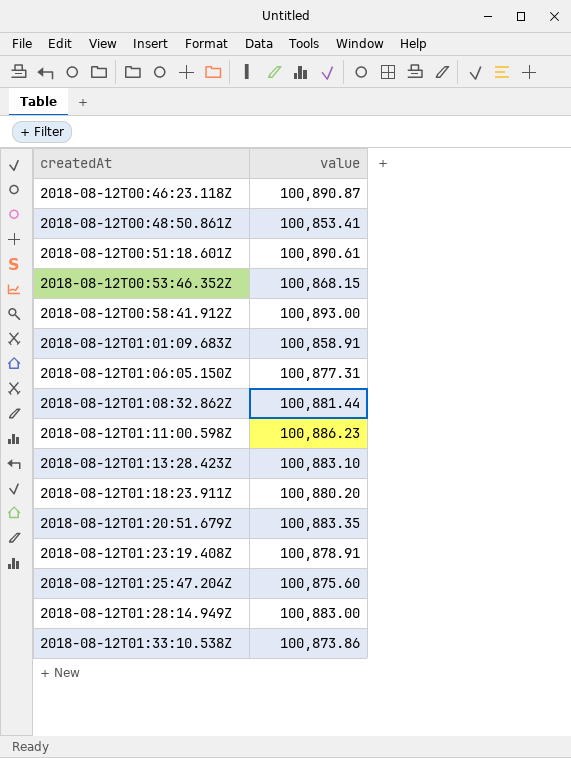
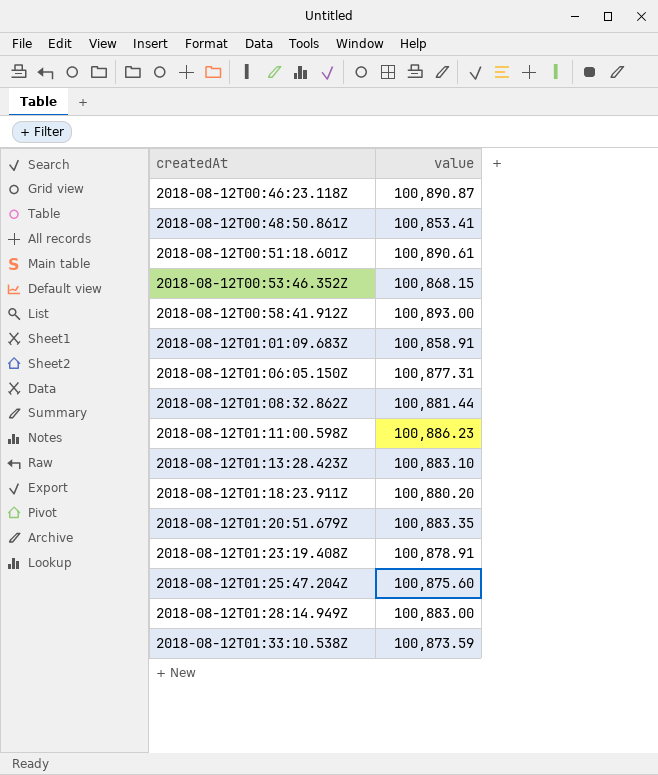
2018-08-12T01:33:10.538Z | value: 100,873.86 -> 100,873.59

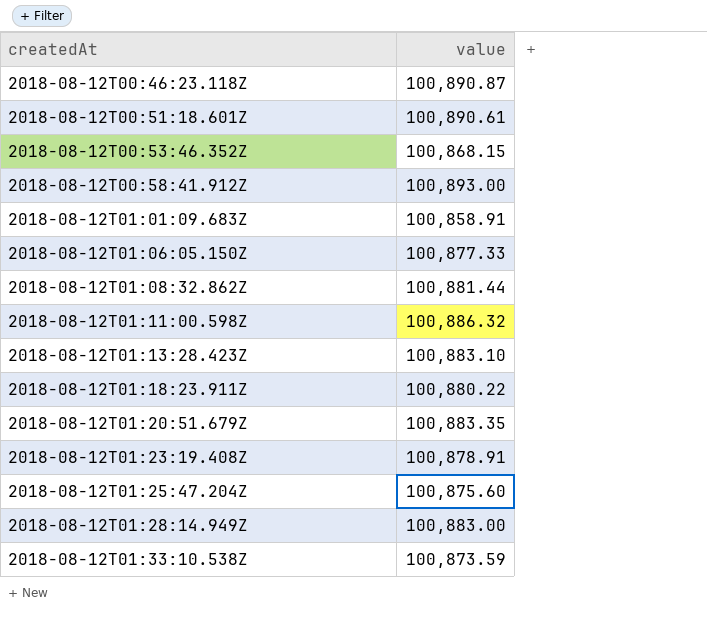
row 2018-08-12T00:48:50.861Z: 100,853.41 -> none
2018-08-12T01:06:05.150Z | value: 100,877.31 -> 100,877.33
2018-08-12T01:11:00.598Z | value: 100,886.23 -> 100,886.32
2018-08-12T01:18:23.911Z | value: 100,880.20 -> 100,880.22

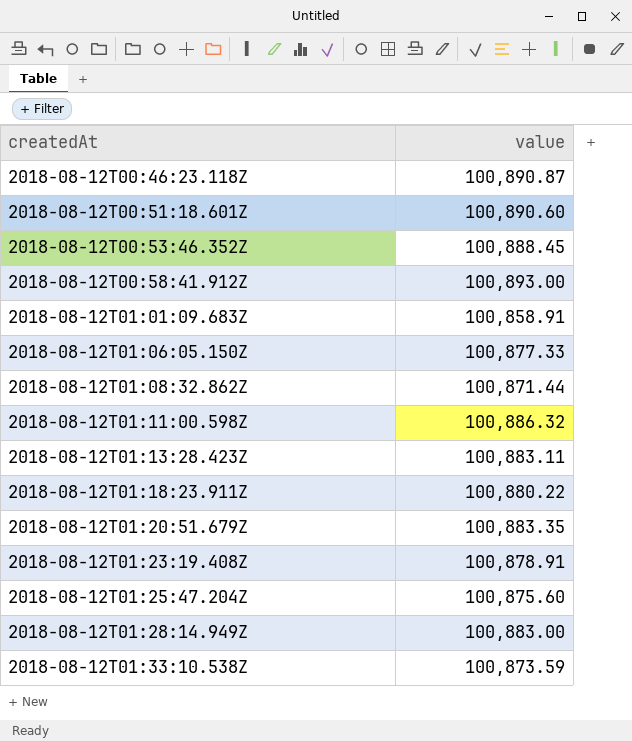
2018-08-12T00:51:18.601Z | value: 100,890.61 -> 100,890.60
2018-08-12T00:53:46.352Z | value: 100,868.15 -> 100,888.45
2018-08-12T01:08:32.862Z | value: 100,881.44 -> 100,871.44
2018-08-12T01:13:28.423Z | value: 100,883.10 -> 100,883.11

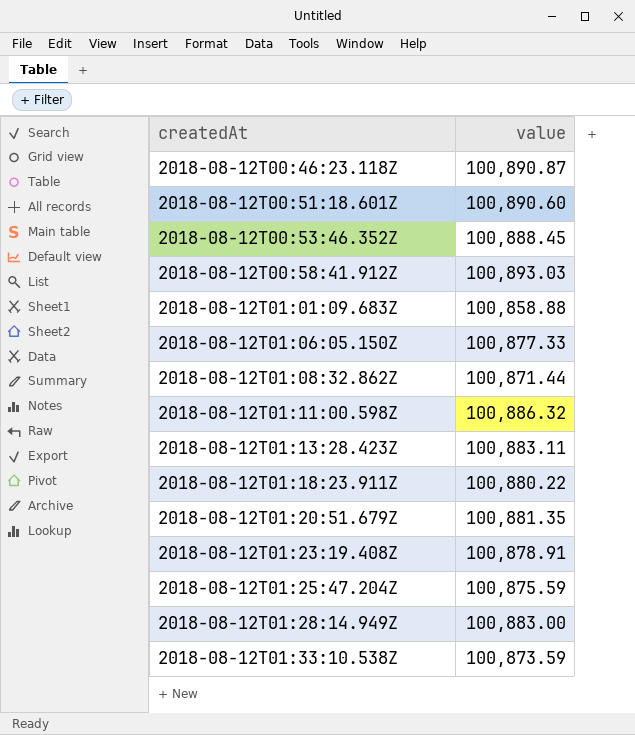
2018-08-12T00:58:41.912Z | value: 100,893.00 -> 100,893.03
2018-08-12T01:01:09.683Z | value: 100,858.91 -> 100,858.88
2018-08-12T01:20:51.679Z | value: 100,883.35 -> 100,881.35
2018-08-12T01:25:47.204Z | value: 100,875.60 -> 100,875.59

